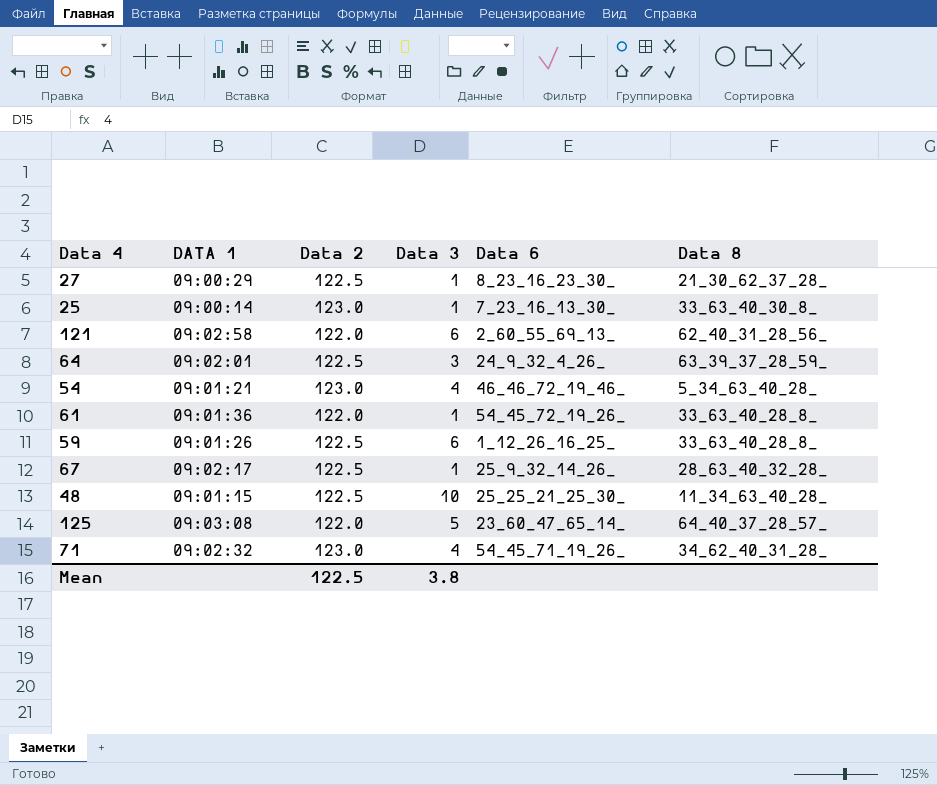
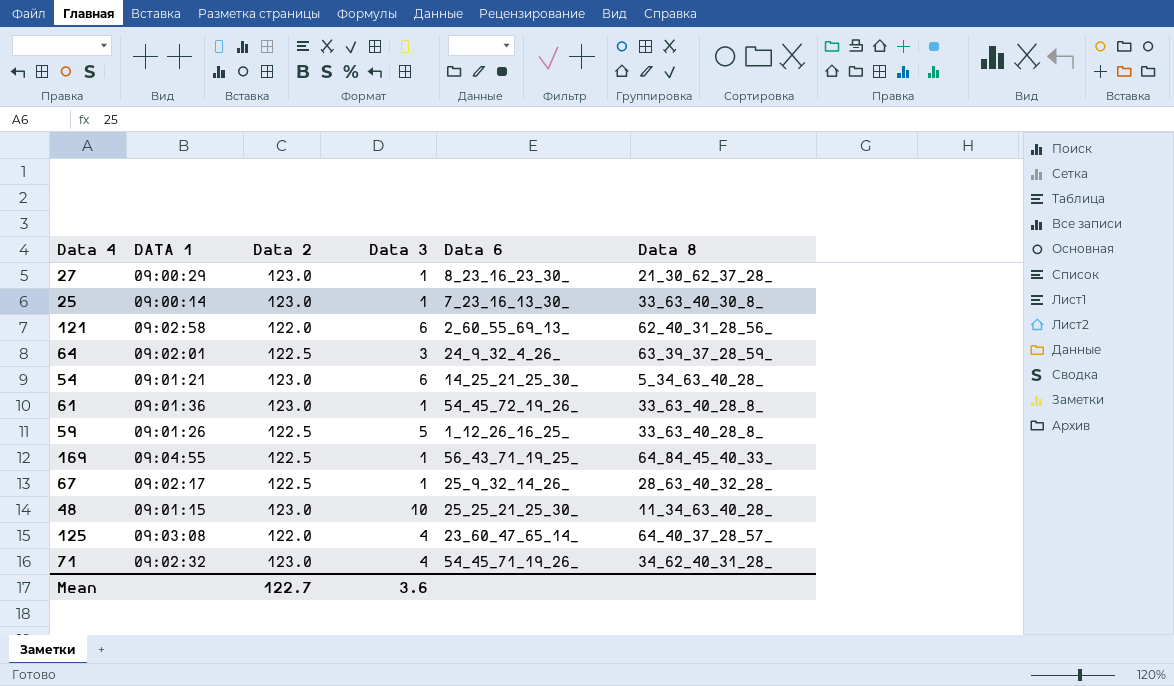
27 | Data 2: 122.5 -> 123.0
54 | Data 3: 4 -> 6
54 | Data 6: 46_46_72_19_46_ -> 14_25_21_25_30_
61 | Data 2: 122.0 -> 123.0
59 | Data 3: 6 -> 5
row 169: none -> 09:04:55 | 122.5 | 1 | 56_43_71_19_25_ | 64_84_45_40_33_
48 | Data 2: 122.5 -> 123.0
125 | Data 3: 5 -> 4
Mean | Data 2: 122.5 -> 122.7
Mean | Data 3: 3.8 -> 3.6

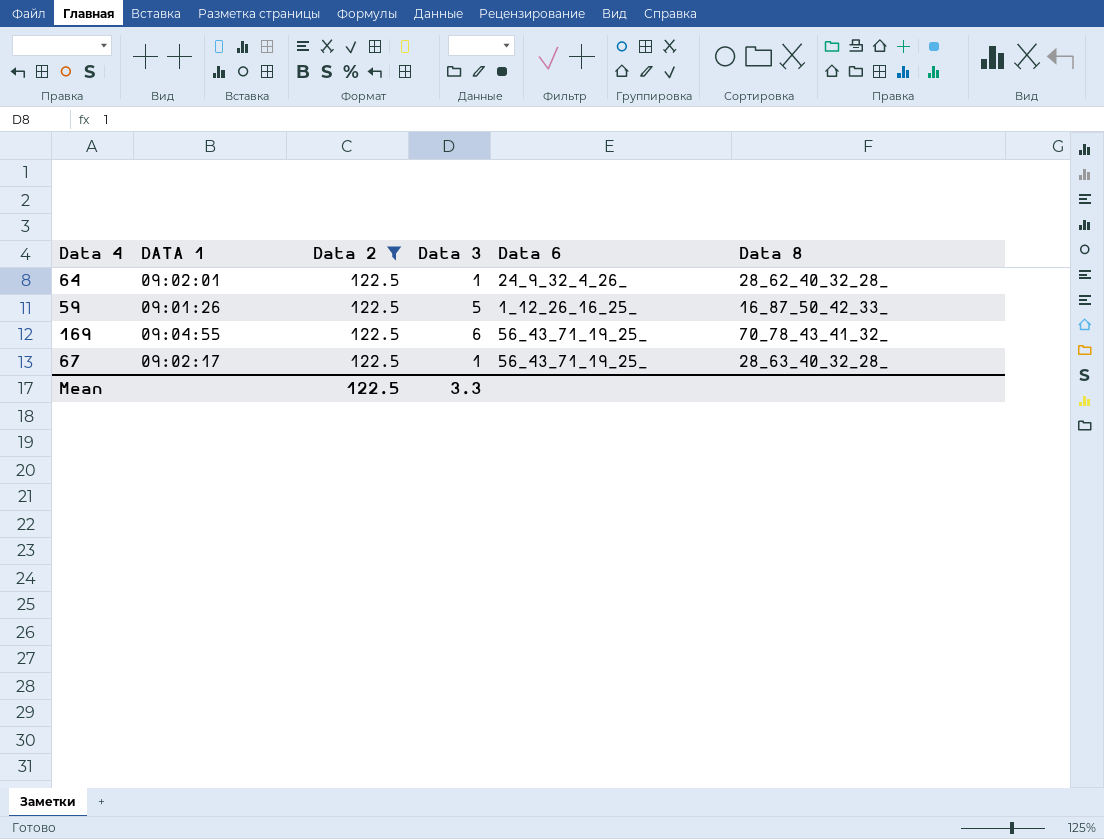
filter: none -> Data 2 = 122.5
64 | Data 3: 3 -> 1
64 | Data 8: 63_39_37_28_59_ -> 28_62_40_32_28_
59 | Data 8: 33_63_40_28_8_ -> 16_87_50_42_33_
169 | Data 3: 1 -> 6
169 | Data 8: 64_84_45_40_33_ -> 70_78_43_41_32_
67 | Data 6: 25_9_32_14_26_ -> 56_43_71_19_25_
Mean | Data 2: 122.7 -> 122.5
Mean | Data 3: 3.6 -> 3.3

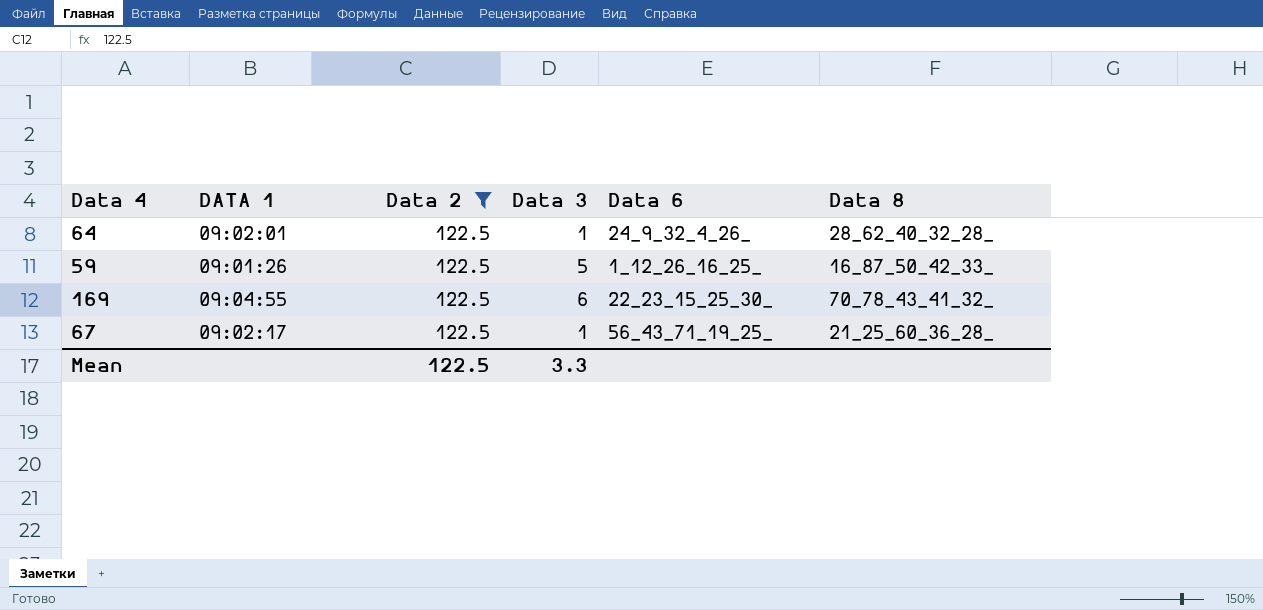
169 | Data 6: 56_43_71_19_25_ -> 22_23_15_25_30_
67 | Data 8: 28_63_40_32_28_ -> 21_25_60_36_28_

